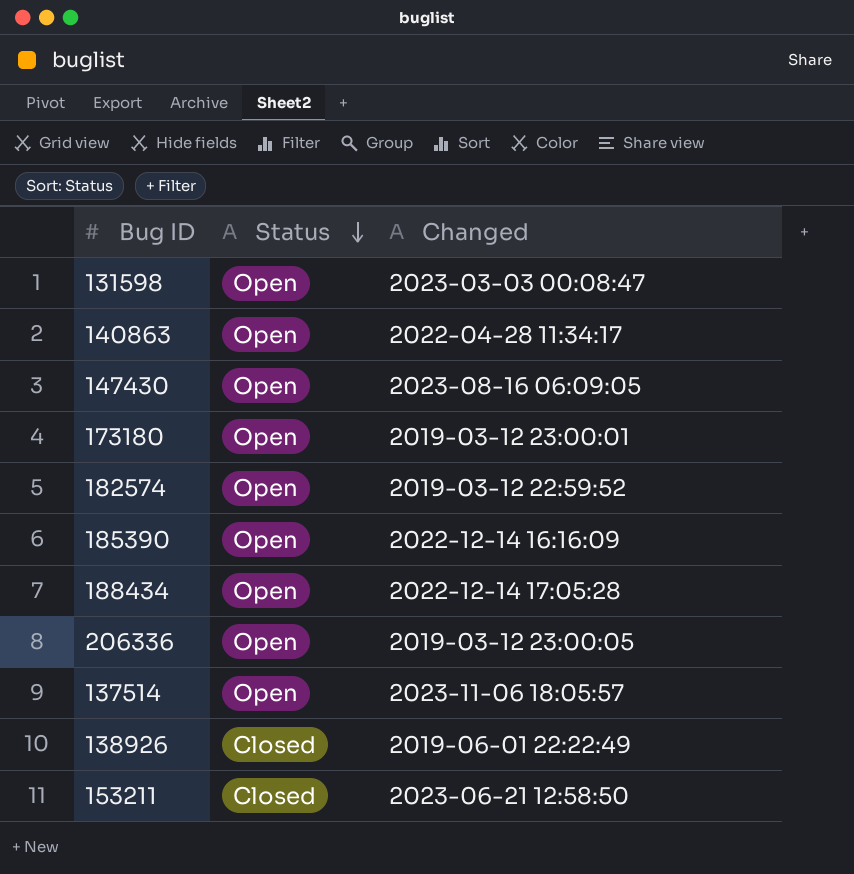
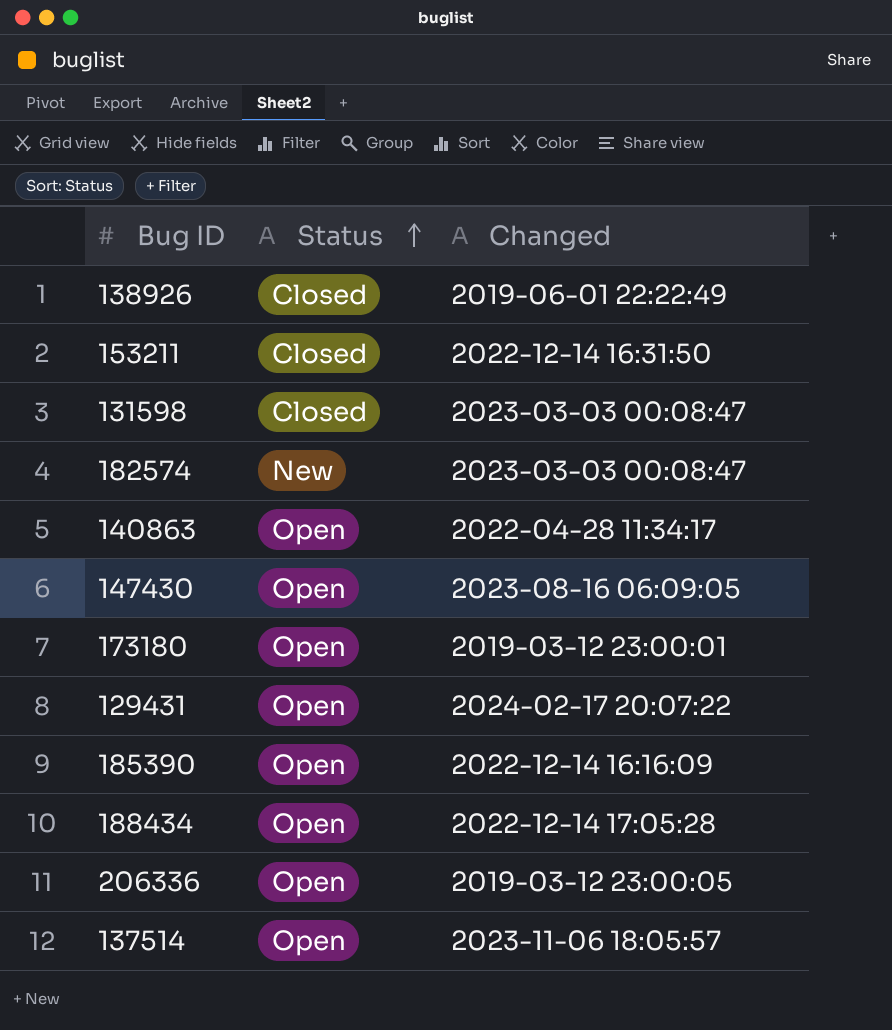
row order: Status descending -> Status ascending
153211 | Changed: 2023-06-21 12:58:50 -> 2022-12-14 16:31:50
131598 | Status: Open -> Closed
182574 | Status: Open -> New
182574 | Changed: 2019-03-12 22:59:52 -> 2023-03-03 00:08:47
row 129431: none -> Open | 2024-02-17 20:07:22

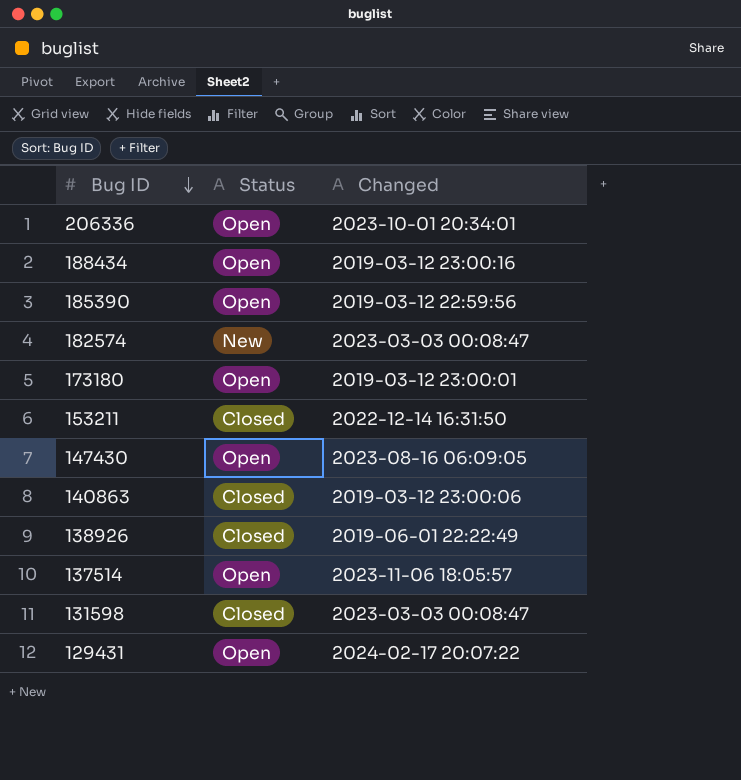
row order: Status ascending -> Bug ID descending
206336 | Changed: 2019-03-12 23:00:05 -> 2023-10-01 20:34:01
188434 | Changed: 2022-12-14 17:05:28 -> 2019-03-12 23:00:16
185390 | Changed: 2022-12-14 16:16:09 -> 2019-03-12 22:59:56
140863 | Status: Open -> Closed
140863 | Changed: 2022-04-28 11:34:17 -> 2019-03-12 23:00:06

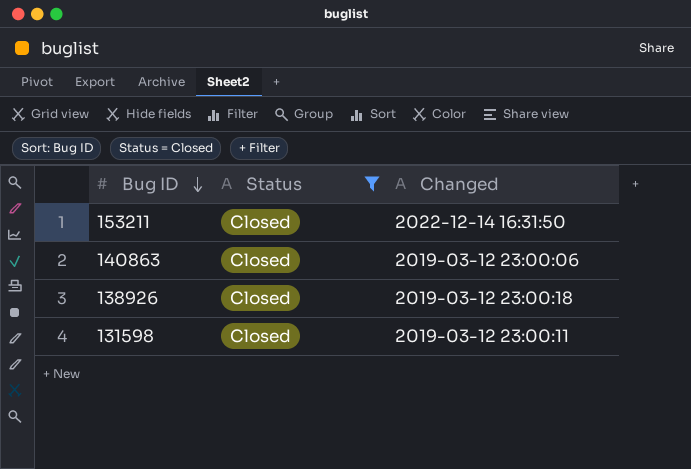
filter: none -> Status = Closed
138926 | Changed: 2019-06-01 22:22:49 -> 2019-03-12 23:00:18
131598 | Changed: 2023-03-03 00:08:47 -> 2019-03-12 23:00:11

